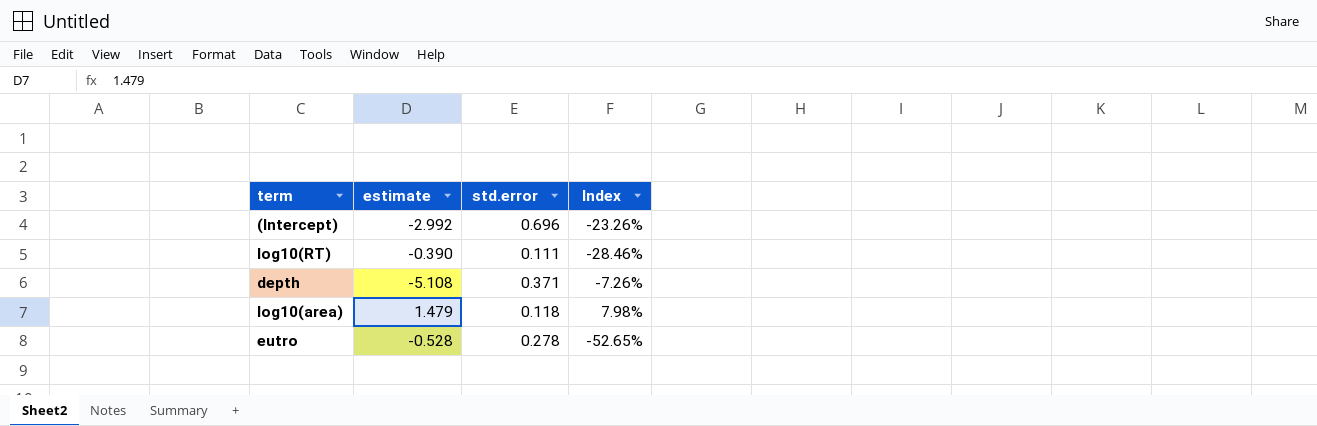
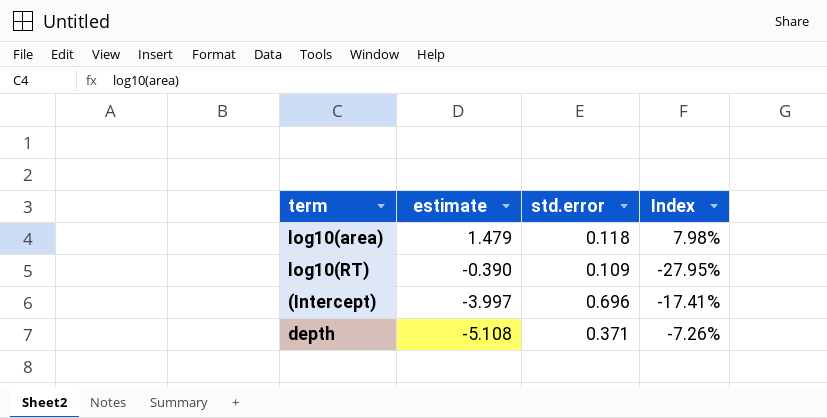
row order: none -> estimate descending
row eutro: -0.528 | 0.278 | -52.65% -> none
log10(RT) | std.error: 0.111 -> 0.109
log10(RT) | Index: -28.46% -> -27.95%
(Intercept) | estimate: -2.992 -> -3.997
(Intercept) | Index: -23.26% -> -17.41%

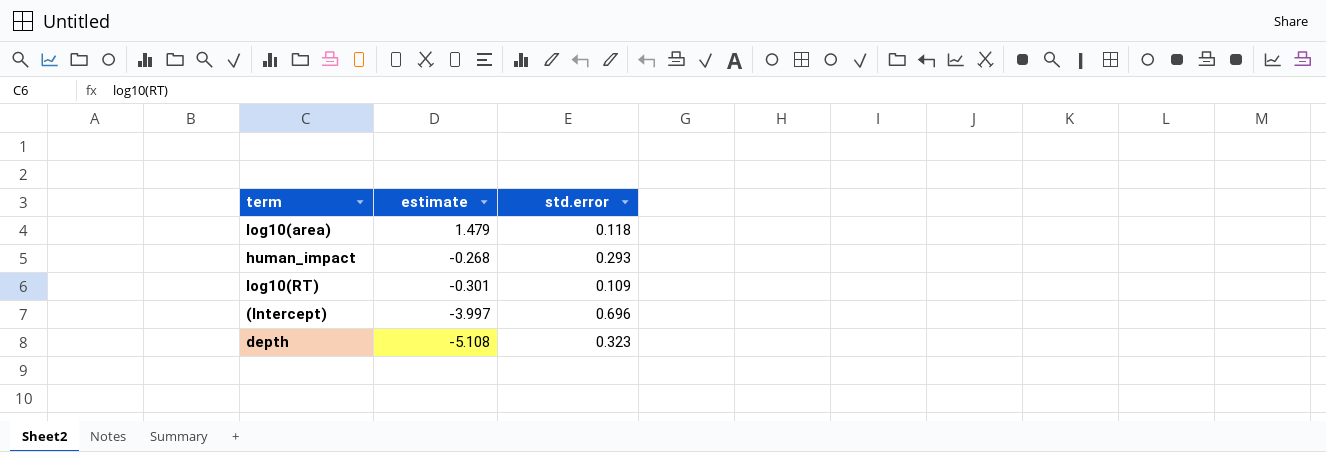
column Index | formula: [std.error] / [estimate] -> none
row human_impact: none -> -0.268 | 0.293
log10(RT) | estimate: -0.390 -> -0.301
depth | std.error: 0.371 -> 0.323

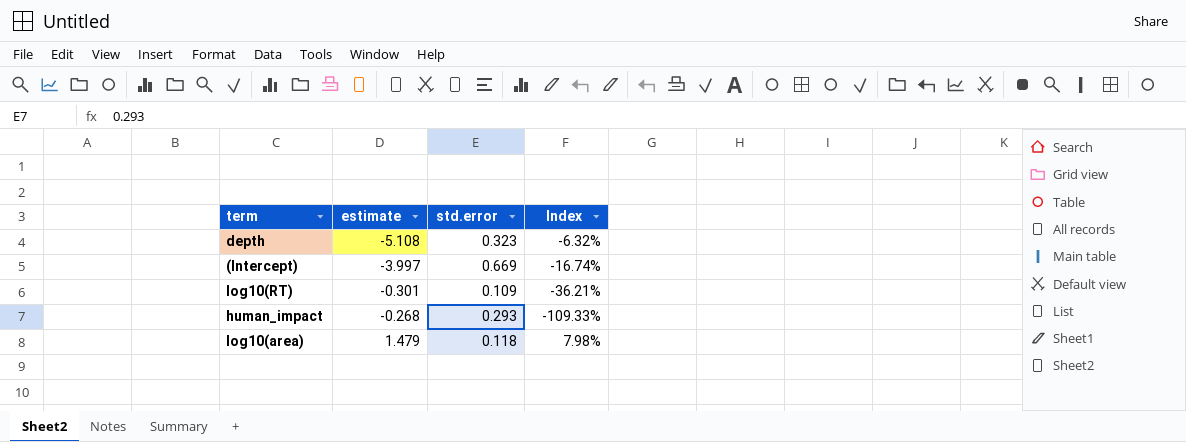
row order: estimate descending -> estimate ascending
column Index | formula: none -> [std.error] / [estimate]
(Intercept) | std.error: 0.696 -> 0.669

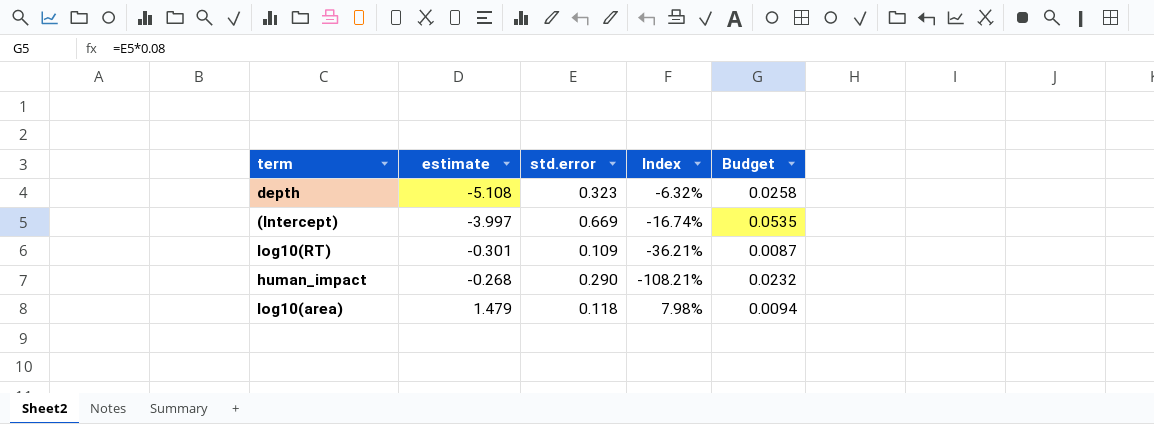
column Budget | formula: none -> [std.error] * 0.08
human_impact | std.error: 0.293 -> 0.290
human_impact | Index: -109.33% -> -108.21%

